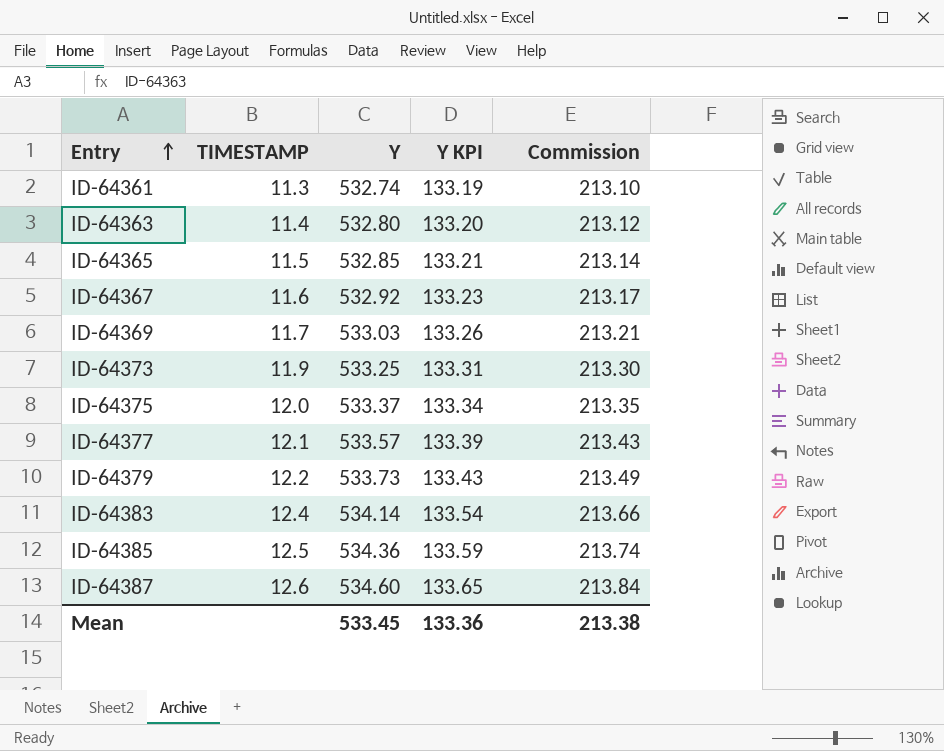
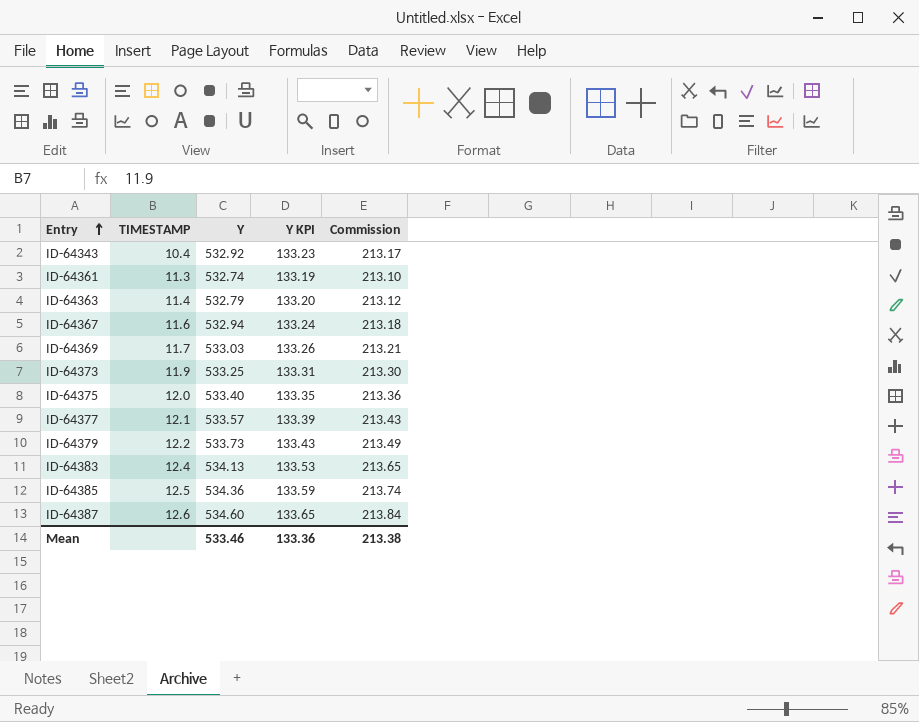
row ID-64365: 11.5 | 532.85 | 133.21 | 213.14 -> none
row ID-64343: none -> 10.4 | 532.92 | 133.23 | 213.17
ID-64363 | Y: 532.80 -> 532.79
ID-64367 | Y: 532.92 -> 532.94
ID-64367 | Y KPI: 133.23 -> 133.24
ID-64367 | Commission: 213.17 -> 213.18
ID-64375 | Y: 533.37 -> 533.40
ID-64375 | Y KPI: 133.34 -> 133.35
ID-64375 | Commission: 213.35 -> 213.36
ID-64383 | Y: 534.14 -> 534.13
ID-64383 | Y KPI: 133.54 -> 133.53
ID-64383 | Commission: 213.66 -> 213.65
Mean | Y: 533.45 -> 533.46

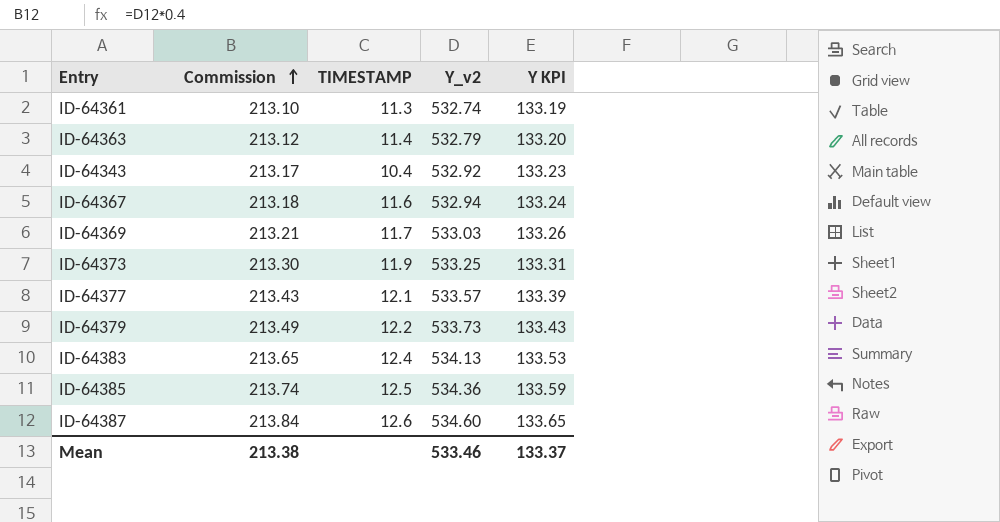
row order: Entry ascending -> Commission ascending
column Commission | position: 5 -> 2
column name: Y -> Y_v2
row ID-64375: 12.0 | 533.40 | 133.35 | 213.36 -> none
Mean | Y KPI: 133.36 -> 133.37

